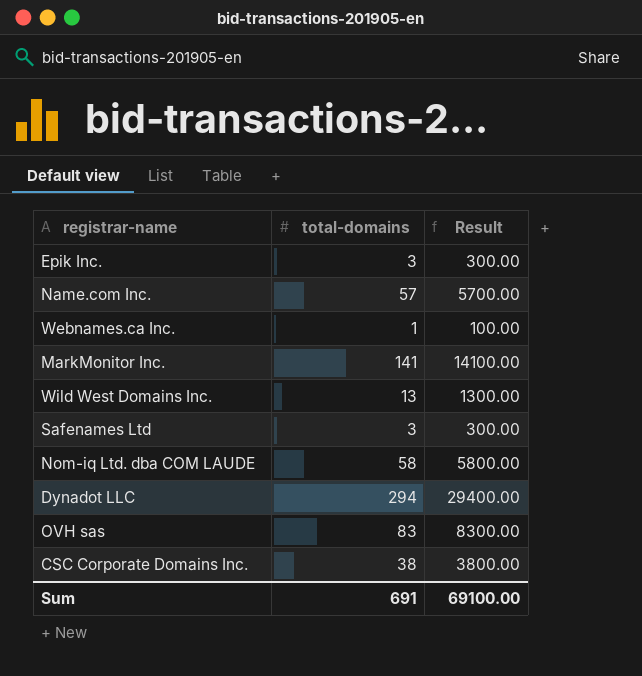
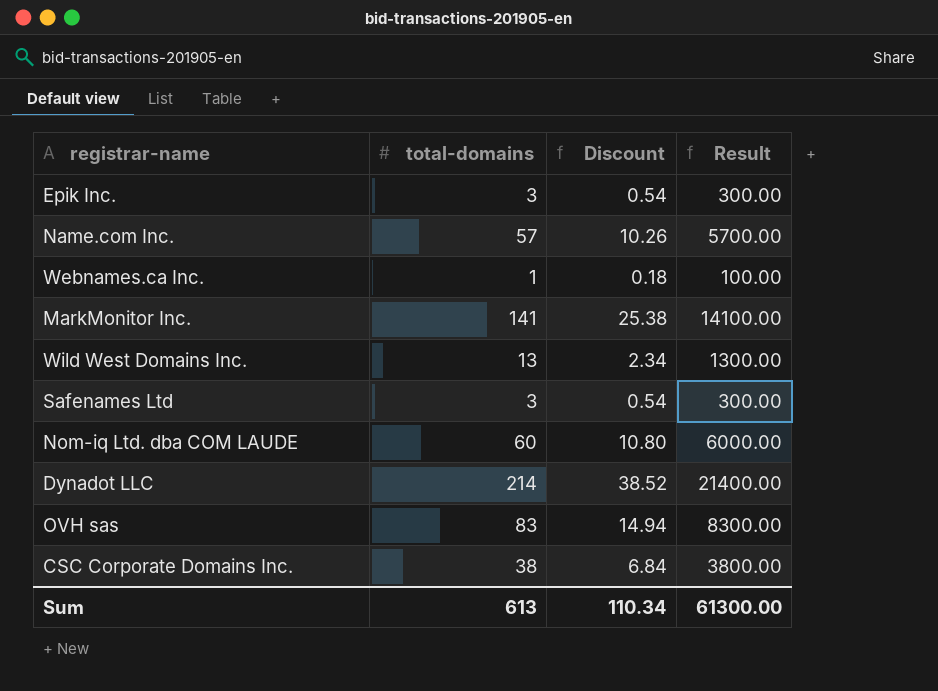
column Discount | formula: none -> [total-domains] * 0.18
Nom-iq Ltd. dba COM LAUDE | total-domains: 58 -> 60
Nom-iq Ltd. dba COM LAUDE | Result: 5800.00 -> 6000.00
Dynadot LLC | total-domains: 294 -> 214
Dynadot LLC | Result: 29400.00 -> 21400.00
Sum | total-domains: 691 -> 613
Sum | Result: 69100.00 -> 61300.00

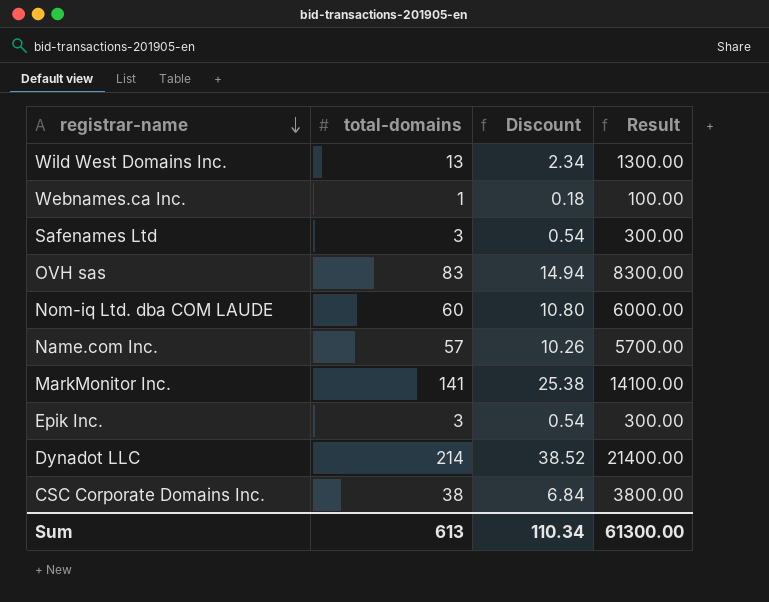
row order: none -> registrar-name descending

